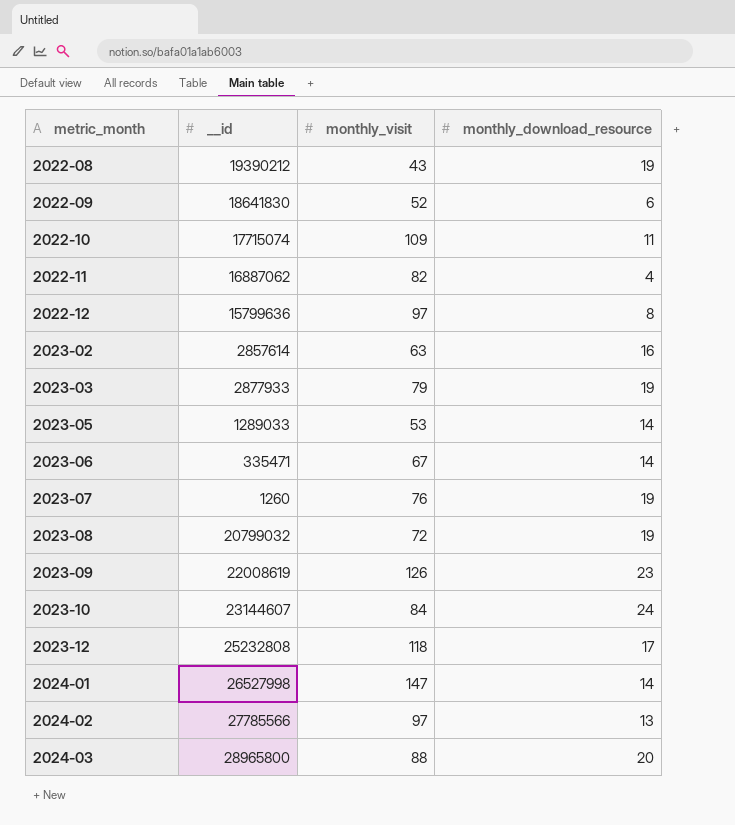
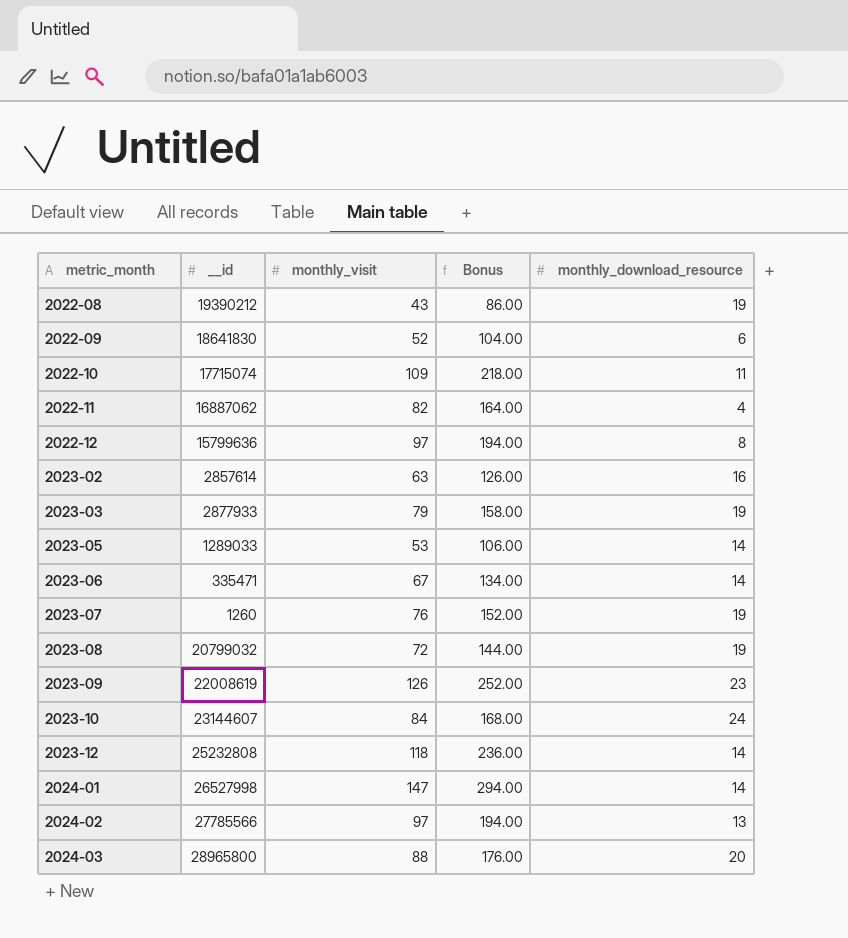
column Bonus | formula: none -> [monthly_visit] * 2
2023-12 | monthly_download_resource: 17 -> 14

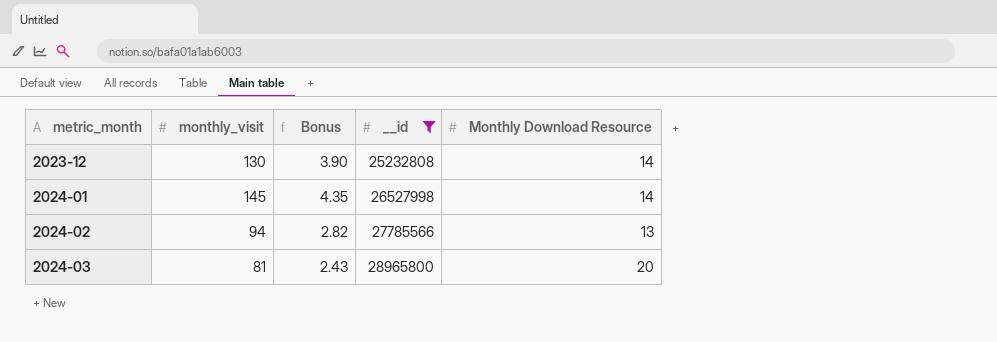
filter: none -> __id >= 25232808
column Bonus | formula: [monthly_visit] * 2 -> [monthly_visit] * 0.03
column __id | position: 2 -> 4
column name: monthly_download_resource -> Monthly Download Resource
2023-12 | monthly_visit: 118 -> 130
2024-01 | monthly_visit: 147 -> 145
2024-02 | monthly_visit: 97 -> 94
2024-03 | monthly_visit: 88 -> 81

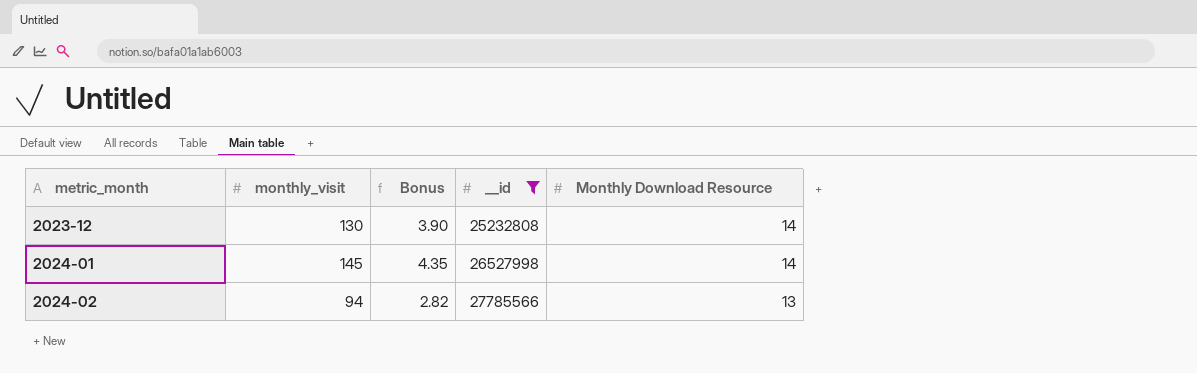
row 2024-03: 81 | 2.43 | 28965800 | 20 -> none

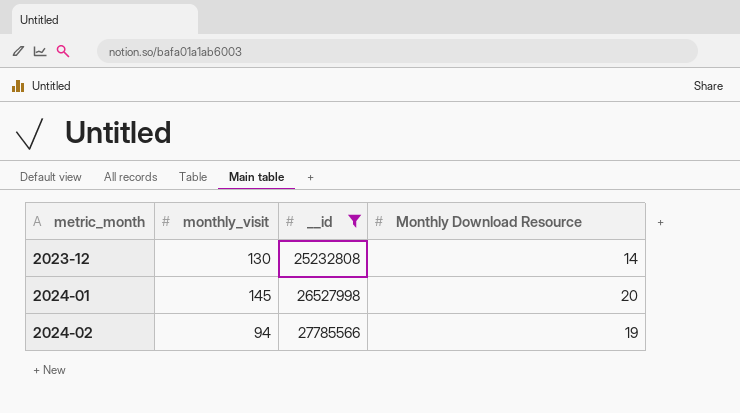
column Bonus | formula: [monthly_visit] * 0.03 -> none
2024-01 | Monthly Download Resource: 14 -> 20
2024-02 | Monthly Download Resource: 13 -> 19

